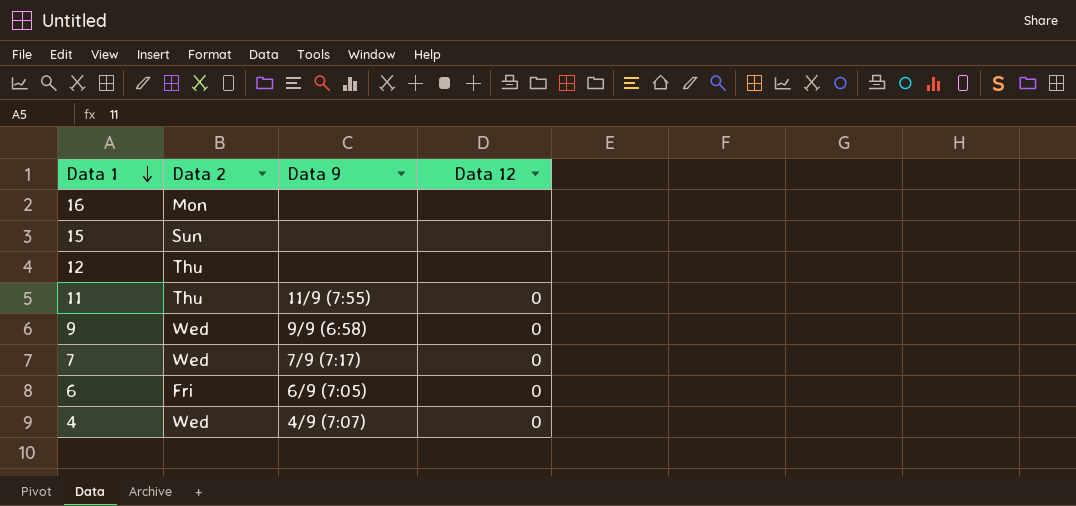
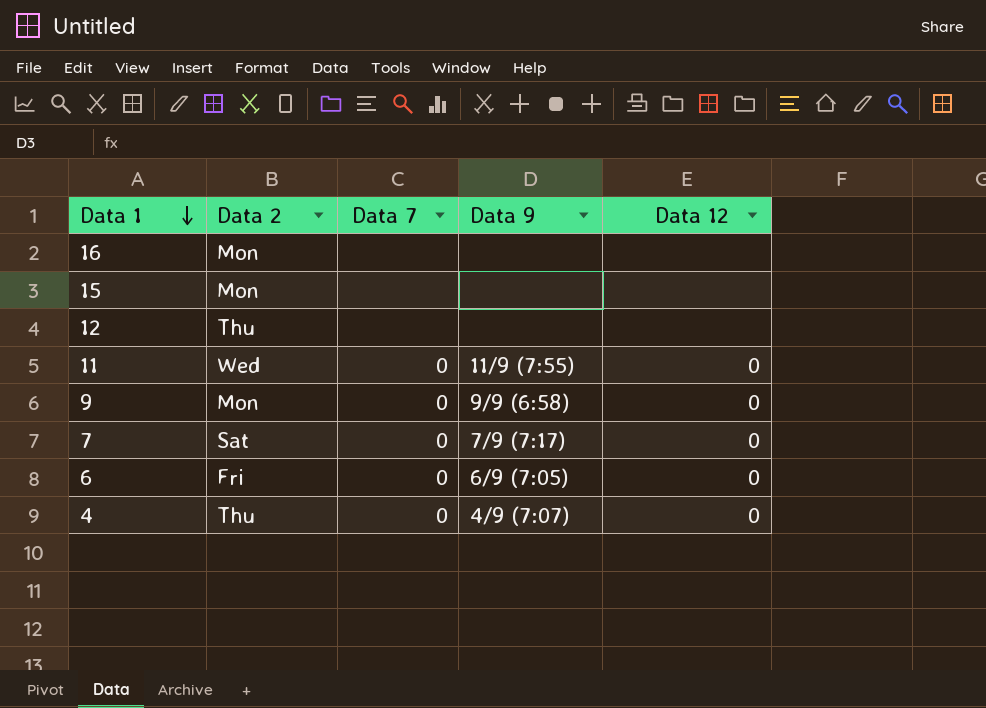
column Data 7 | position: none -> 3
15 | Data 2: Sun -> Mon
11 | Data 2: Thu -> Wed
9 | Data 2: Wed -> Mon
7 | Data 2: Wed -> Sat
4 | Data 2: Wed -> Thu

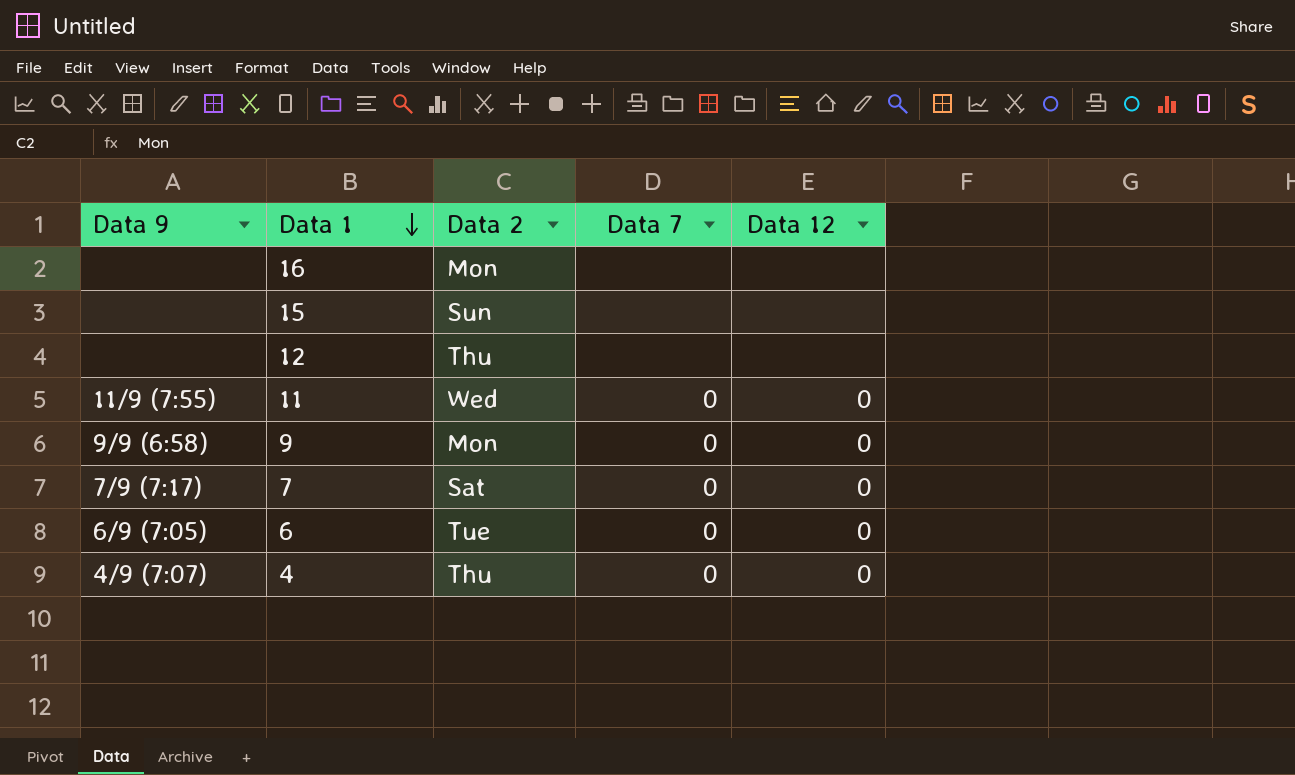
column Data 9 | position: 4 -> 1
15 | Data 2: Mon -> Sun
6 | Data 2: Fri -> Tue

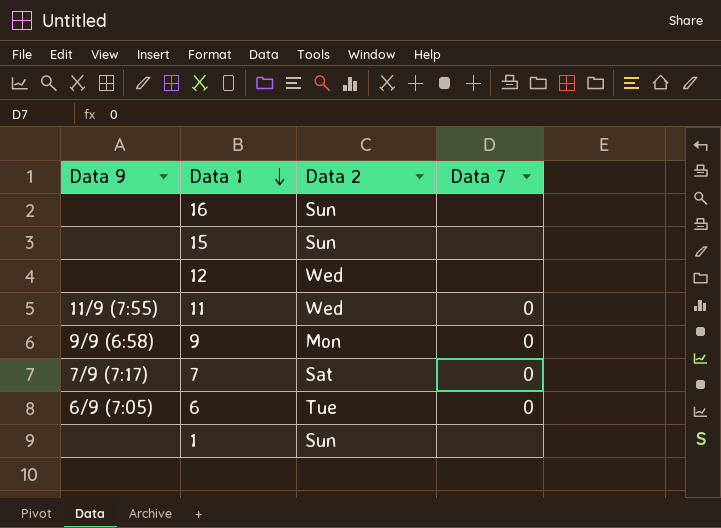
column Data 12 | position: 5 -> none
row 4: 4/9 (7:07) | Thu | 0 | 0 -> none
16 | Data 2: Mon -> Sun
12 | Data 2: Thu -> Wed
row 1: none -> none | Sun | none

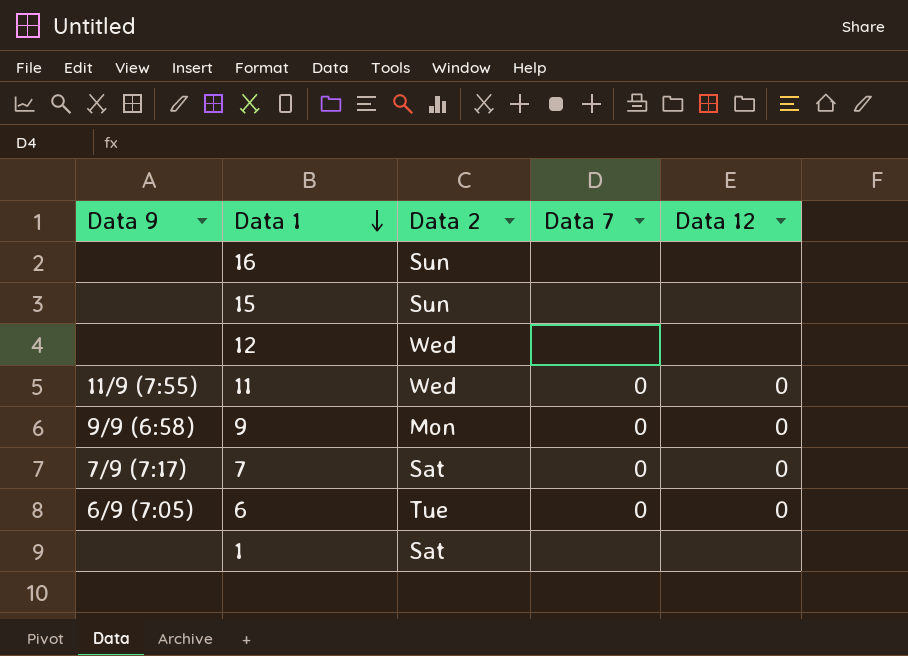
column Data 12 | position: none -> 5
1 | Data 2: Sun -> Sat

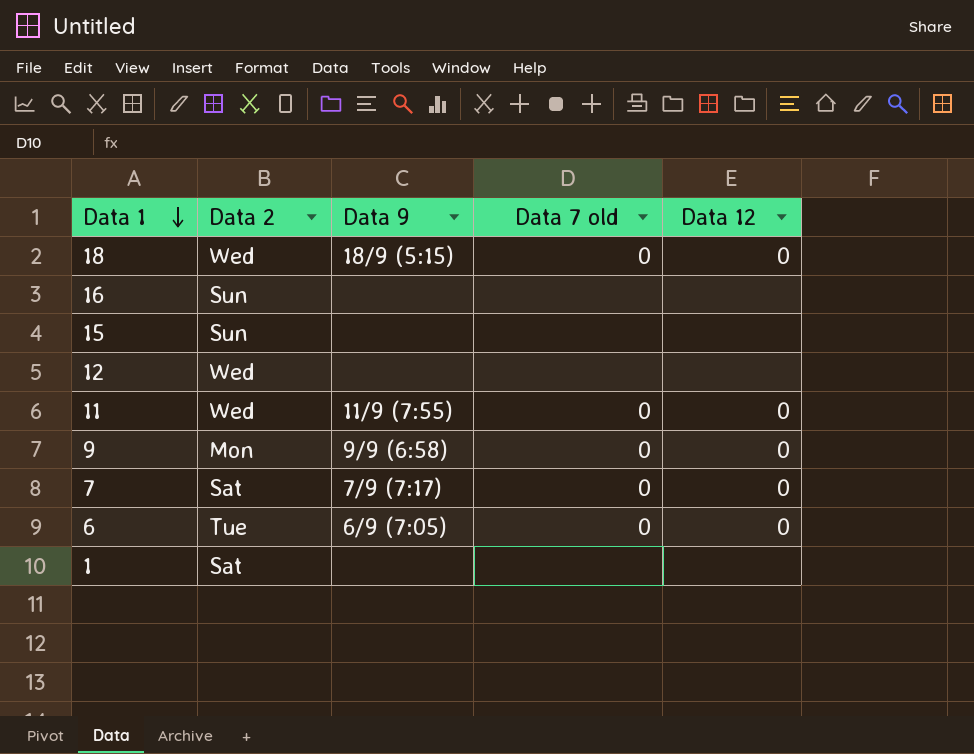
column Data 9 | position: 1 -> 3
column name: Data 7 -> Data 7 old
row 18: none -> Wed | 18/9 (5:15) | 0 | 0

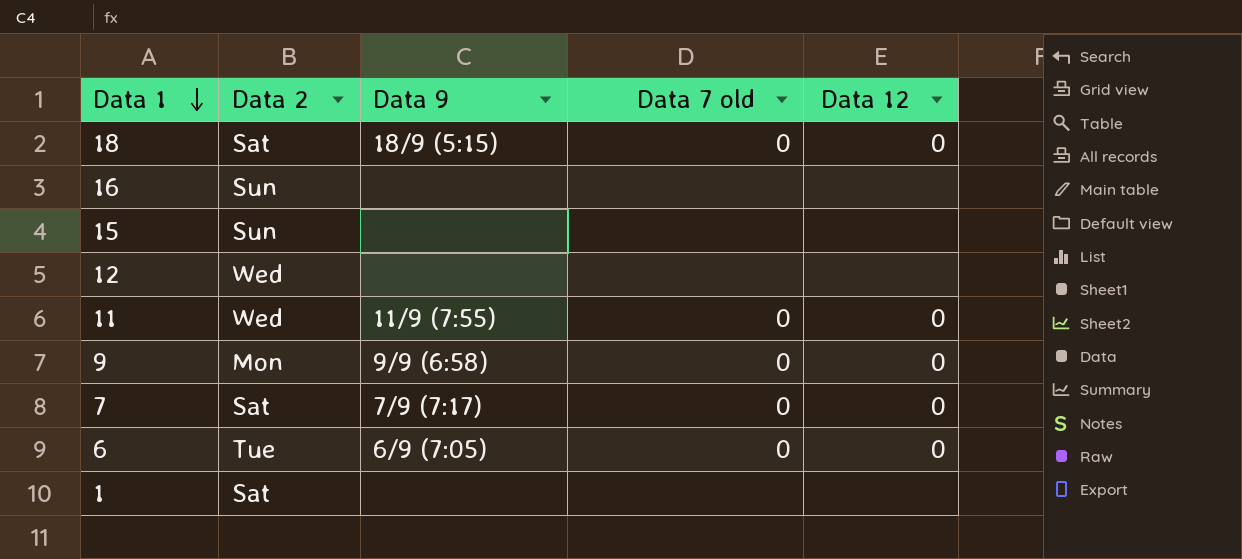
18 | Data 2: Wed -> Sat

